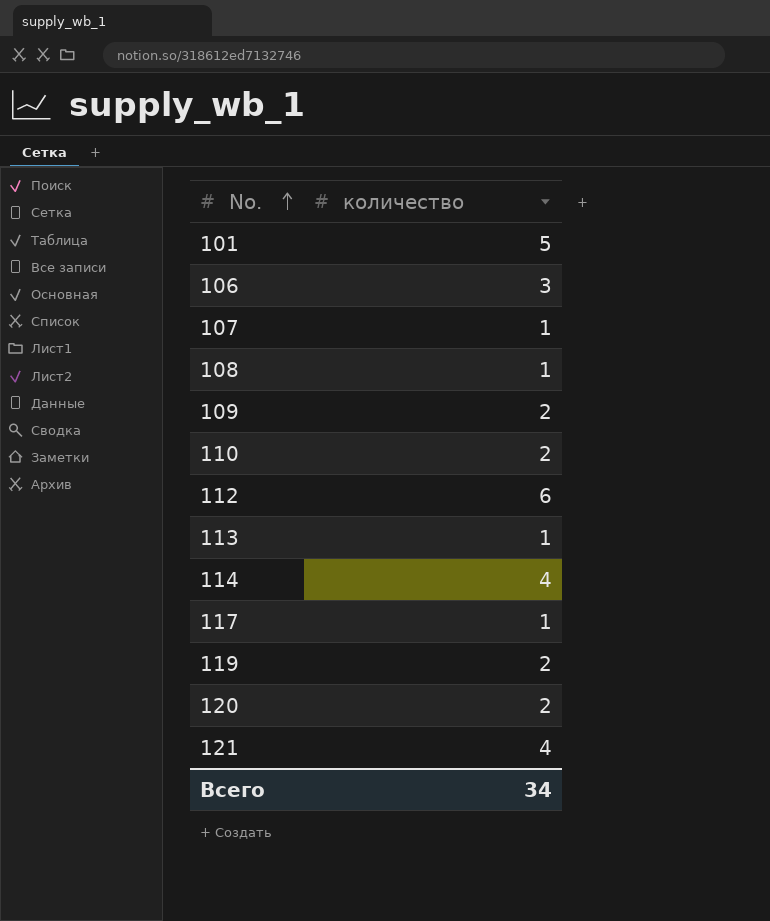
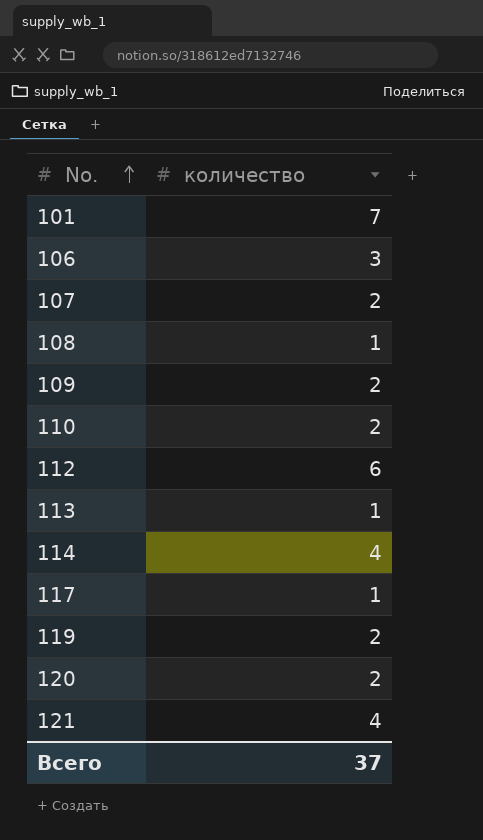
101 | количество: 5 -> 7
107 | количество: 1 -> 2
Всего | количество: 34 -> 37

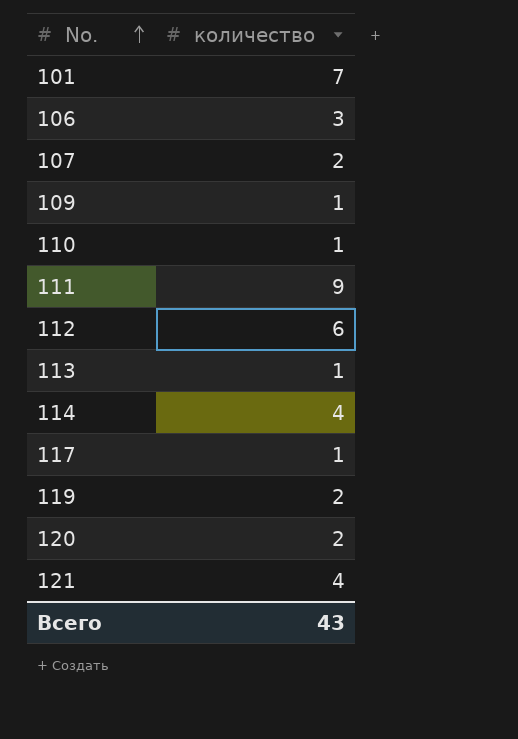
row 108: 1 -> none
109 | количество: 2 -> 1
110 | количество: 2 -> 1
row 111: none -> 9
Всего | количество: 37 -> 43

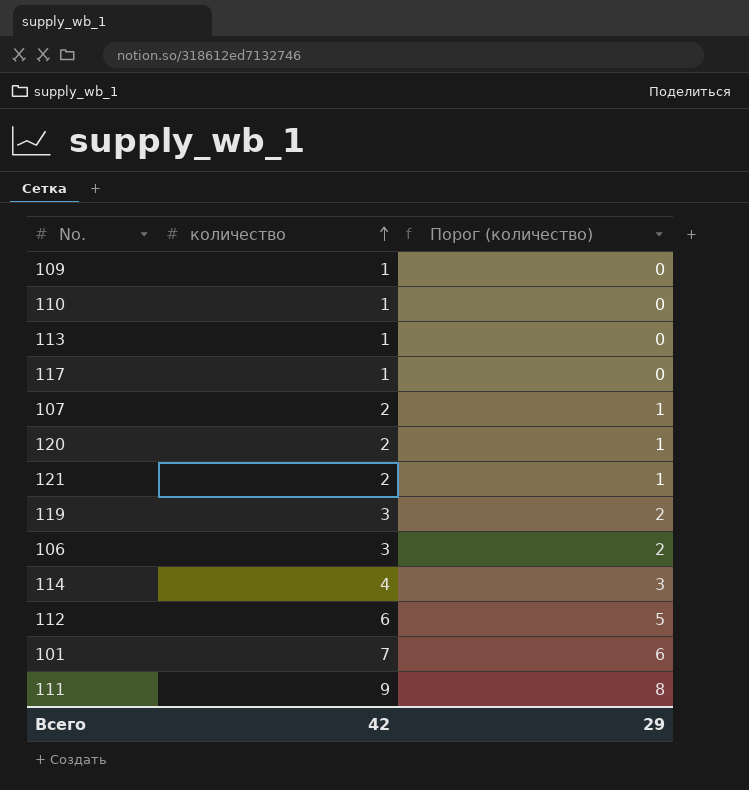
row order: No. ascending -> количество ascending
column Порог (количество) | formula: none -> [количество] - 1
121 | количество: 4 -> 2
119 | количество: 2 -> 3
Всего | количество: 43 -> 42

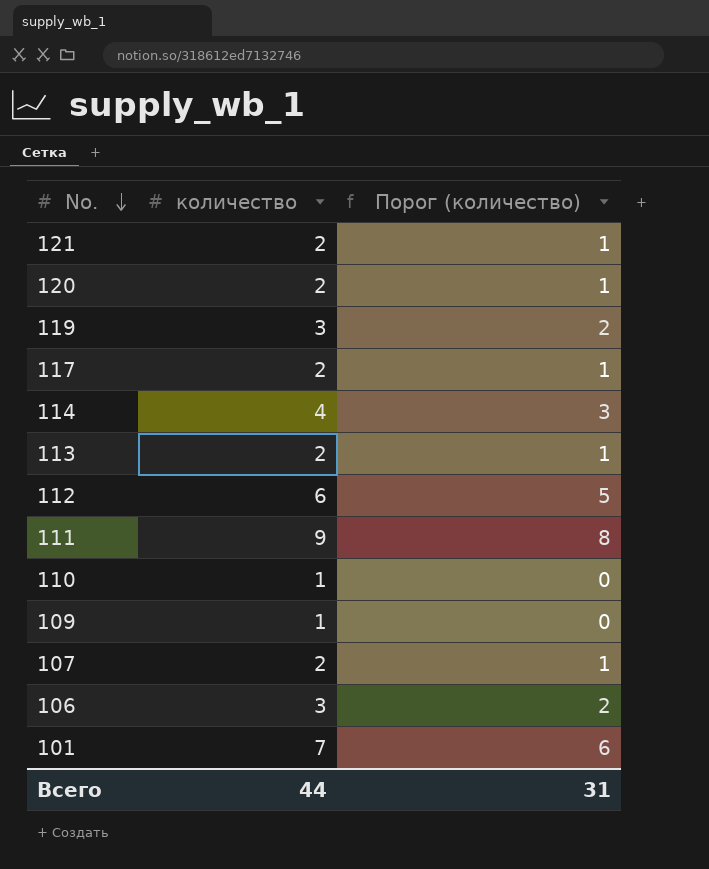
row order: количество ascending -> No. descending
117 | количество: 1 -> 2
117 | Порог (количество): 0 -> 1
113 | количество: 1 -> 2
113 | Порог (количество): 0 -> 1
Всего | количество: 42 -> 44
Всего | Порог (количество): 29 -> 31

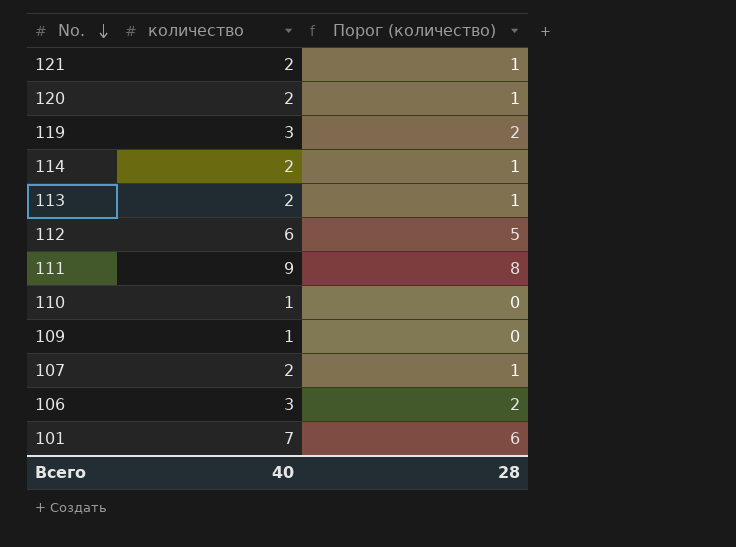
row 117: 2 | 1 -> none
114 | количество: 4 -> 2
114 | Порог (количество): 3 -> 1
Всего | количество: 44 -> 40
Всего | Порог (количество): 31 -> 28

